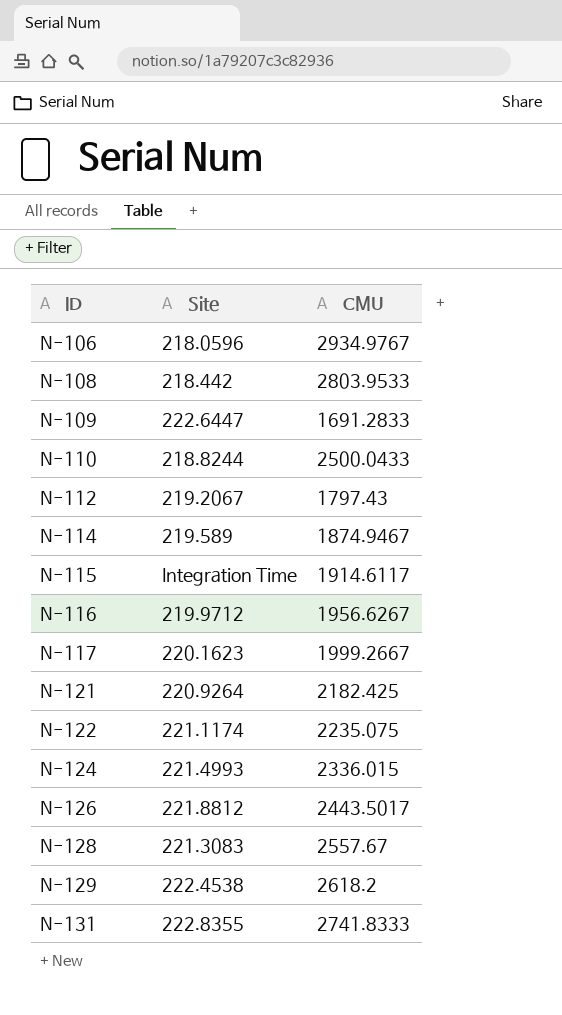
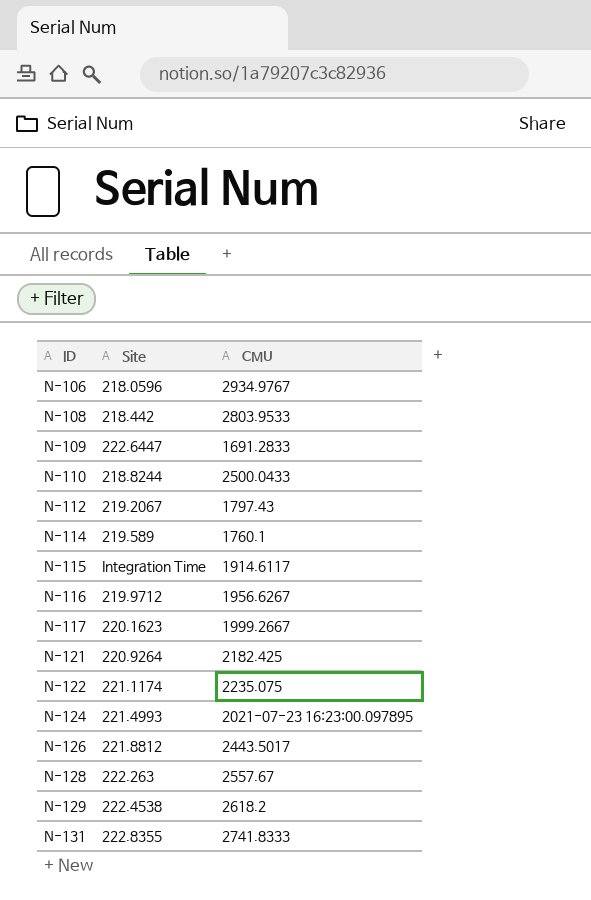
N-114 | CMU: 1874.9467 -> 1760.1
N-124 | CMU: 2336.015 -> 2021-07-23 16:23:00.097895
N-128 | Site: 221.3083 -> 222.263

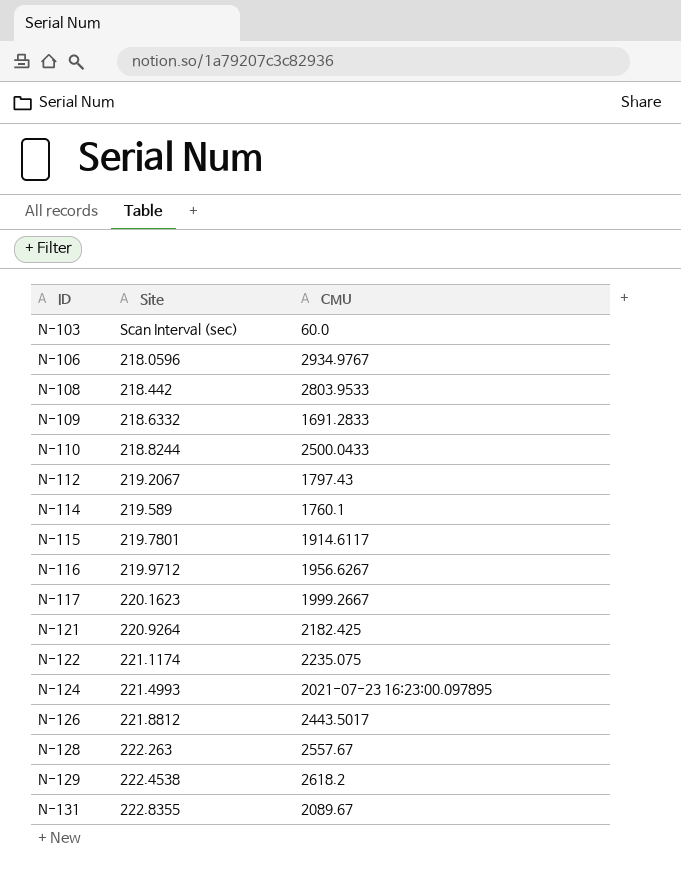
row N-103: none -> Scan Interval (sec) | 60.0
N-109 | Site: 222.6447 -> 218.6332
N-115 | Site: Integration Time -> 219.7801
N-131 | CMU: 2741.8333 -> 2089.67

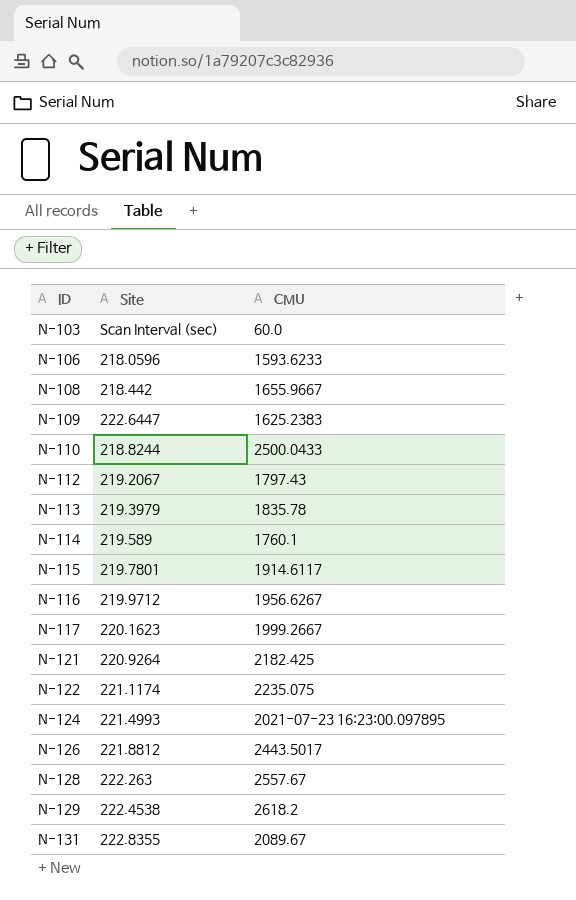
N-106 | CMU: 2934.9767 -> 1593.6233
N-108 | CMU: 2803.9533 -> 1655.9667
N-109 | Site: 218.6332 -> 222.6447
N-109 | CMU: 1691.2833 -> 1625.2383
row N-113: none -> 219.3979 | 1835.78

